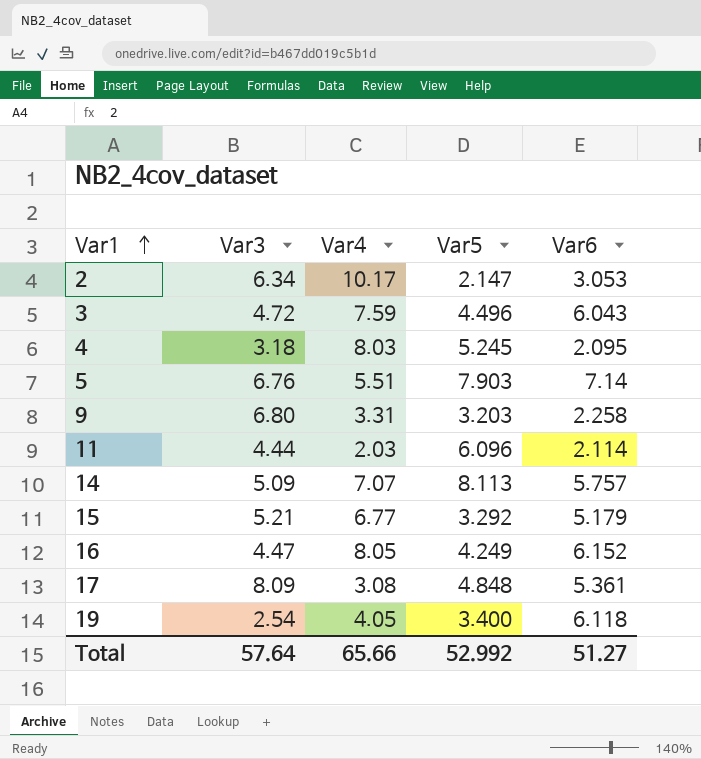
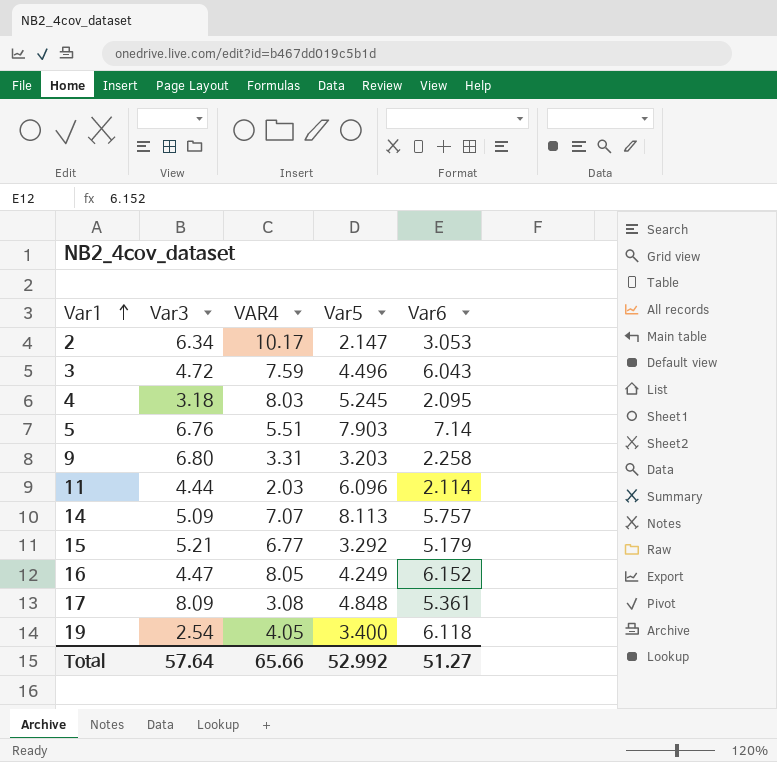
column name: Var4 -> VAR4

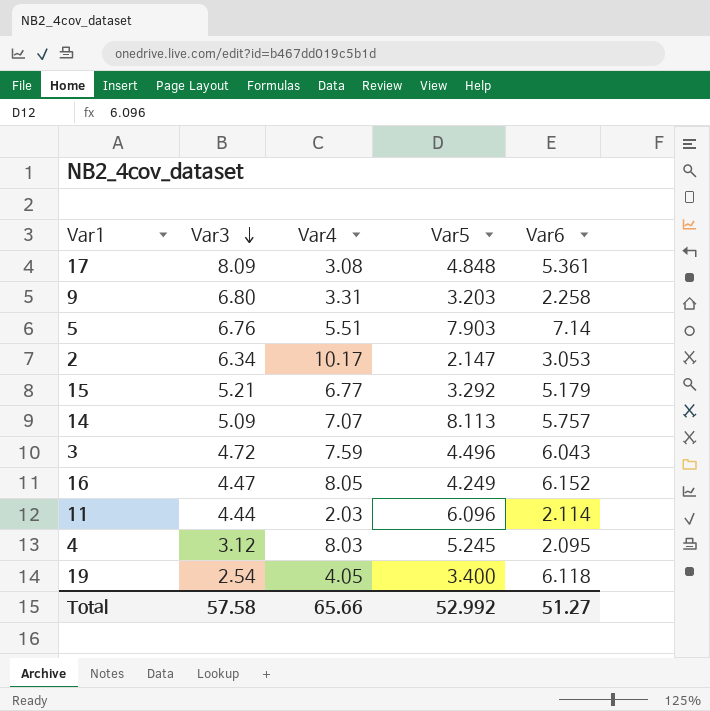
row order: Var1 ascending -> Var3 descending
column name: VAR4 -> Var4
4 | Var3: 3.18 -> 3.12
Total | Var3: 57.64 -> 57.58

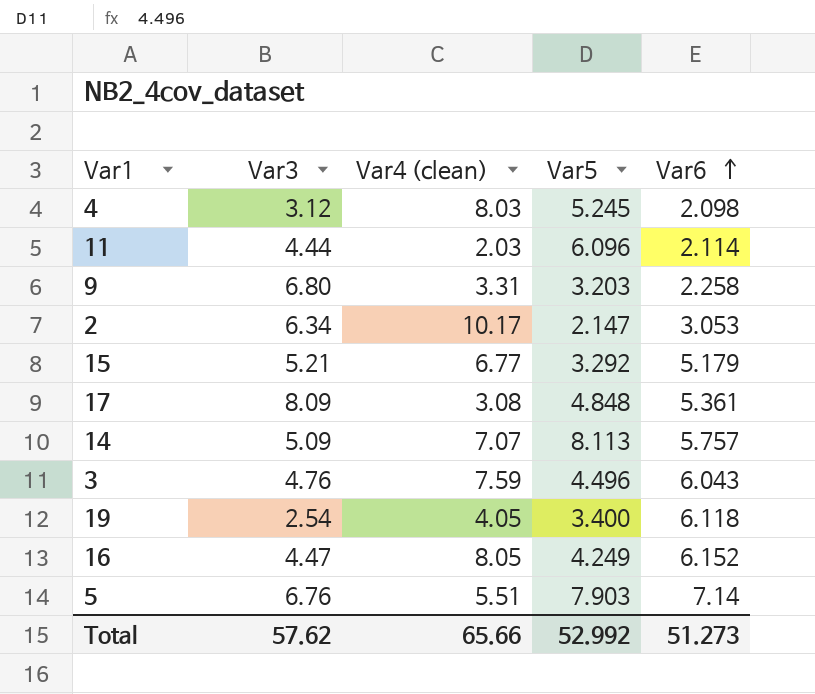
row order: Var3 descending -> Var6 ascending
column name: Var4 -> Var4 (clean)
4 | Var6: 2.095 -> 2.098
3 | Var3: 4.72 -> 4.76
Total | Var3: 57.58 -> 57.62
Total | Var6: 51.27 -> 51.273

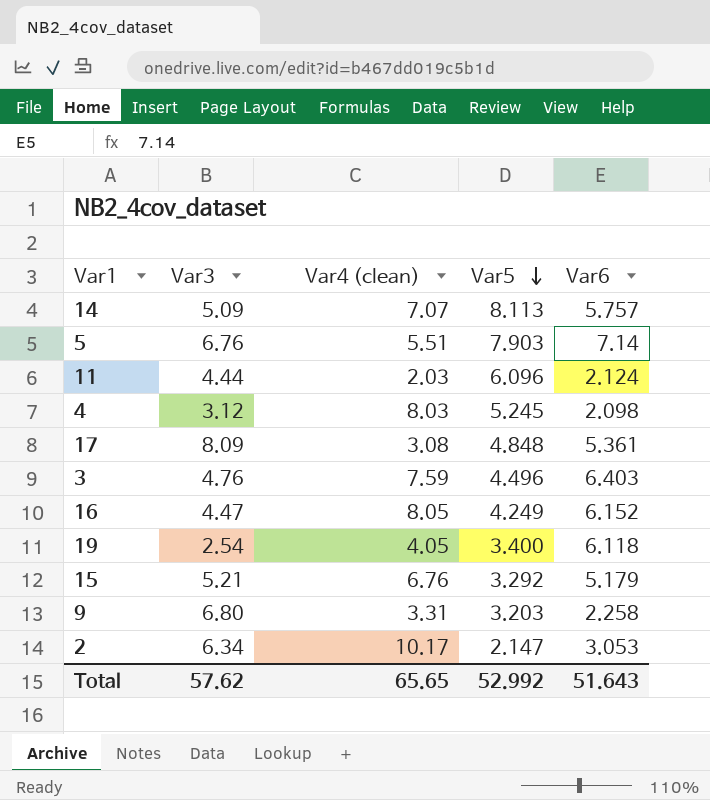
row order: Var6 ascending -> Var5 descending
11 | Var6: 2.114 -> 2.124
3 | Var6: 6.043 -> 6.403
15 | Var4 (clean): 6.77 -> 6.76
Total | Var4 (clean): 65.66 -> 65.65
Total | Var6: 51.273 -> 51.643

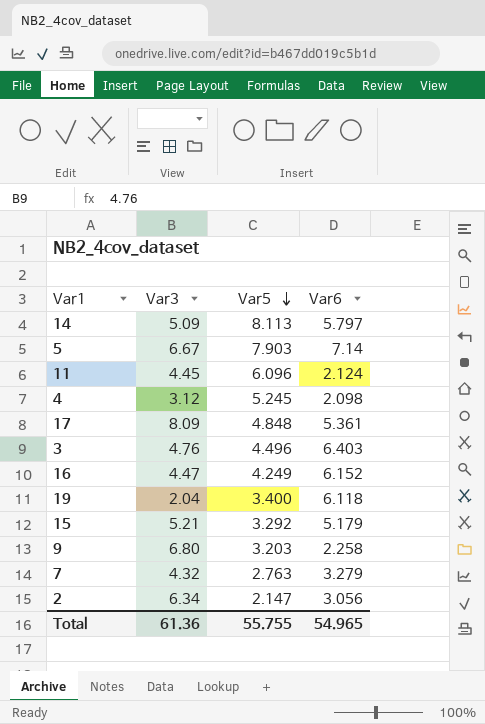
column Var4 (clean) | position: 3 -> none
14 | Var6: 5.757 -> 5.797
5 | Var3: 6.76 -> 6.67
11 | Var3: 4.44 -> 4.45
19 | Var3: 2.54 -> 2.04
row 7: none -> 4.32 | 2.763 | 3.279
2 | Var6: 3.053 -> 3.056
Total | Var3: 57.62 -> 61.36
Total | Var5: 52.992 -> 55.755
Total | Var6: 51.643 -> 54.965

